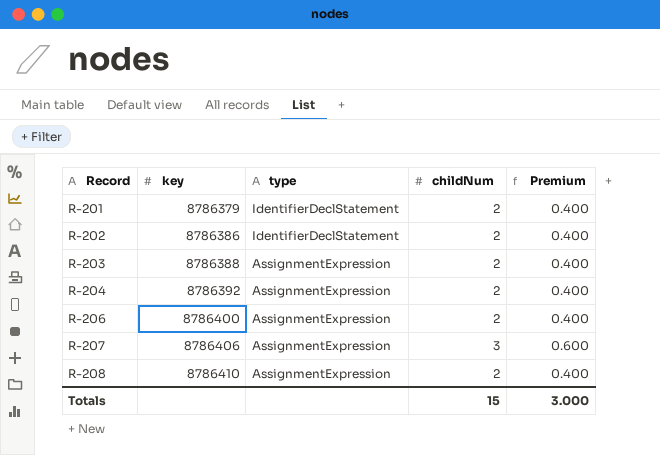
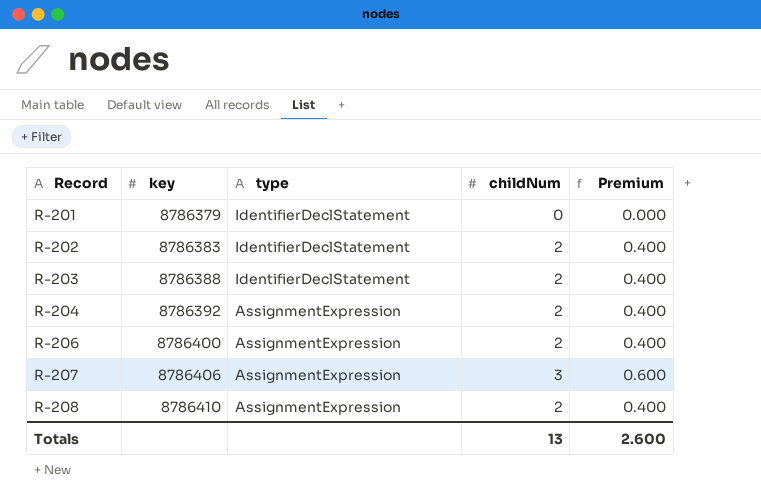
R-201 | childNum: 2 -> 0
R-201 | Premium: 0.400 -> 0.000
R-202 | key: 8786386 -> 8786383
R-203 | type: AssignmentExpression -> IdentifierDeclStatement
Totals | childNum: 15 -> 13
Totals | Premium: 3.000 -> 2.600

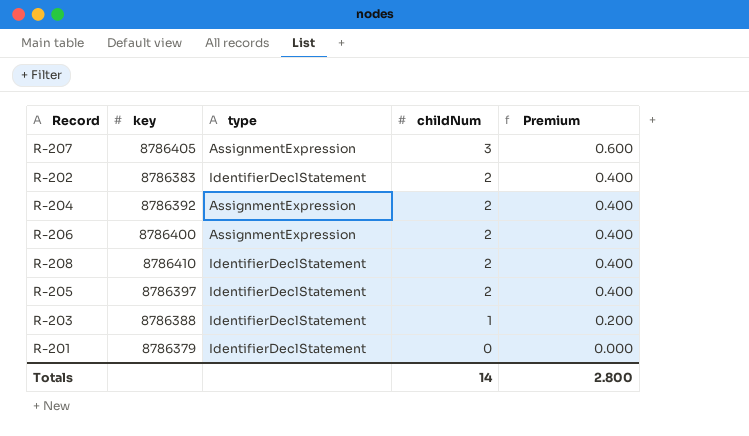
row order: Record ascending -> childNum descending
R-207 | key: 8786406 -> 8786405
R-208 | type: AssignmentExpression -> IdentifierDeclStatement
row R-205: none -> 8786397 | IdentifierDeclStatement | 2 | 0.400
R-203 | childNum: 2 -> 1
R-203 | Premium: 0.400 -> 0.200
Totals | childNum: 13 -> 14
Totals | Premium: 2.600 -> 2.800

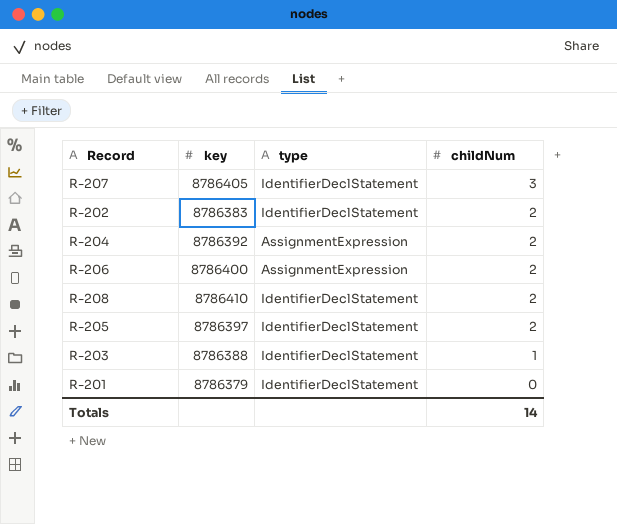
column Premium | formula: [childNum] * 0.2 -> none
R-207 | type: AssignmentExpression -> IdentifierDeclStatement

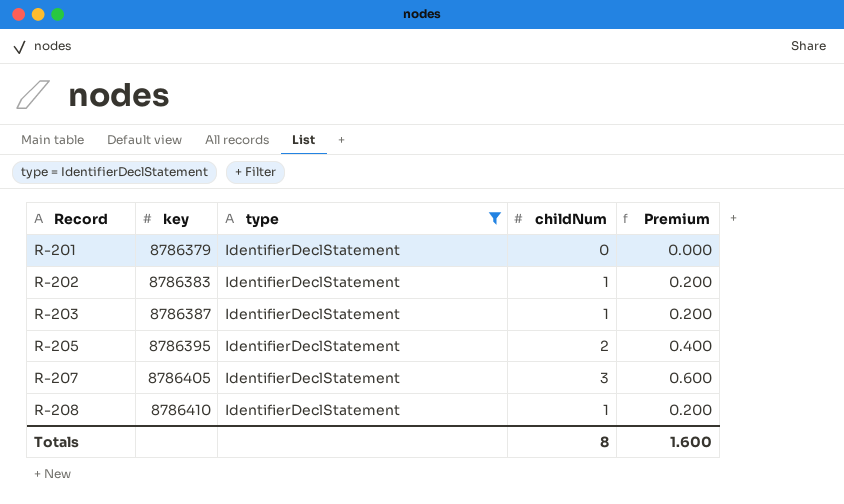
filter: none -> type = IdentifierDeclStatement
row order: childNum descending -> Record ascending
column Premium | formula: none -> [childNum] * 0.2
R-202 | childNum: 2 -> 1
R-203 | key: 8786388 -> 8786387
R-205 | key: 8786397 -> 8786395
R-208 | childNum: 2 -> 1
Totals | childNum: 14 -> 8

